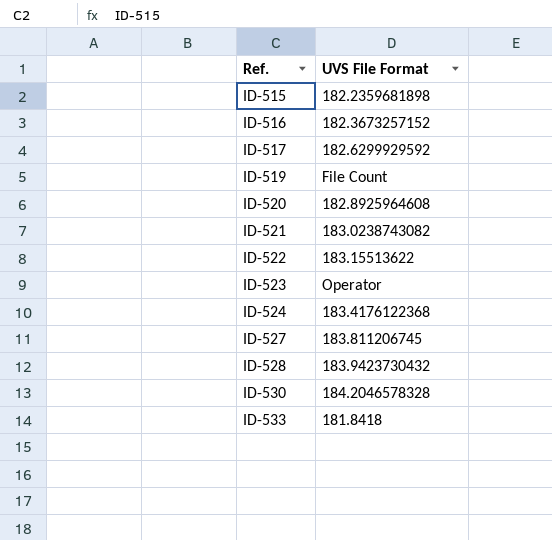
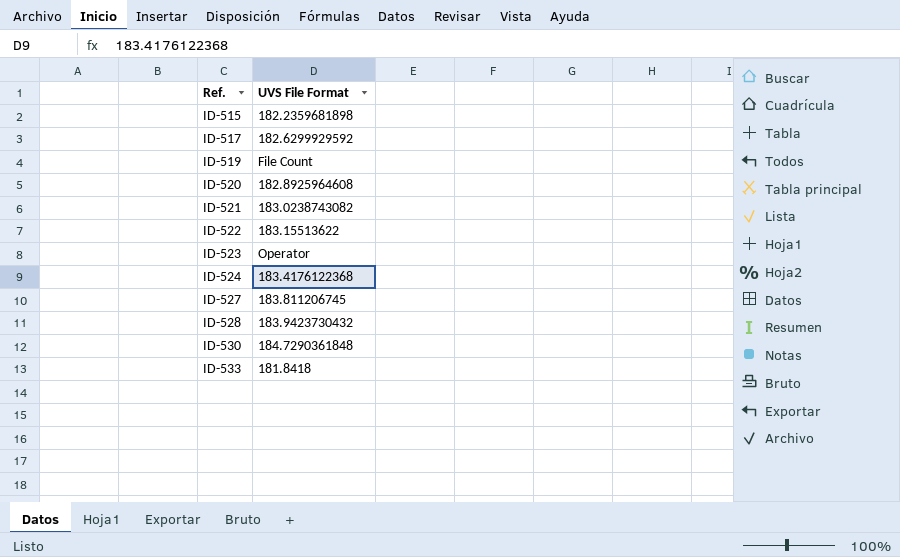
row ID-516: 182.3673257152 -> none
ID-530 | UVS File Format: 184.2046578328 -> 184.7290361848

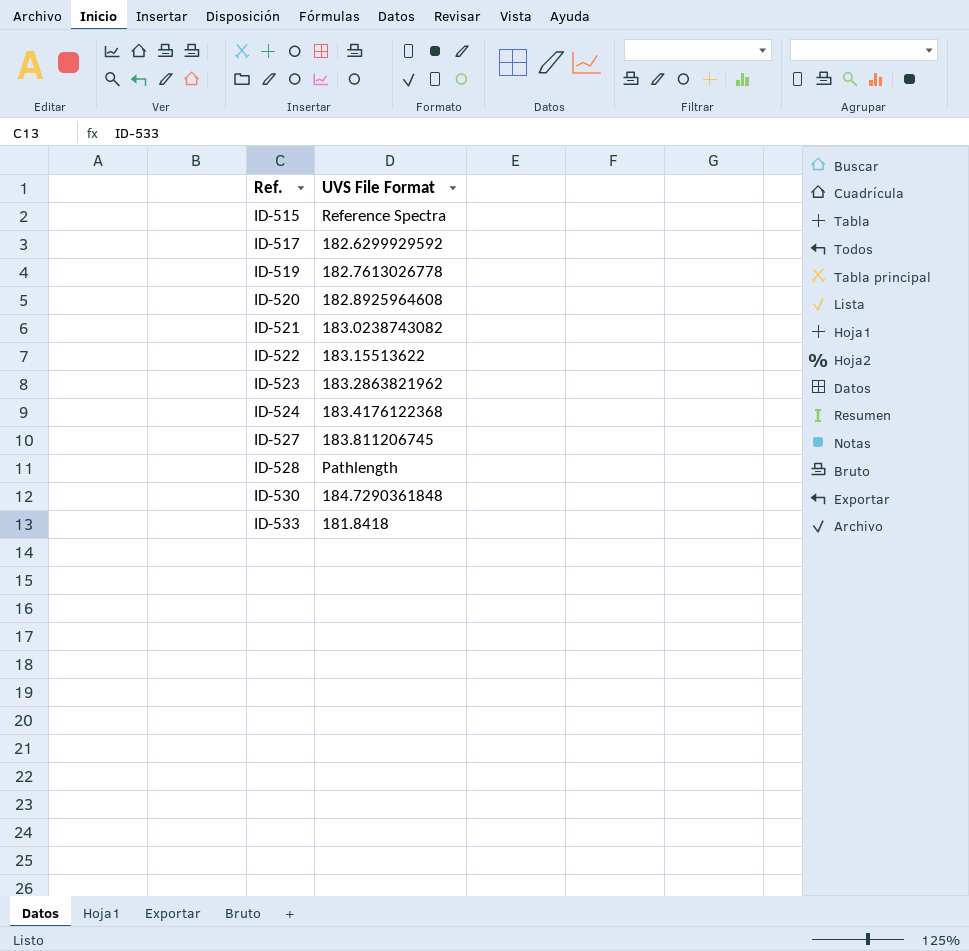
ID-515 | UVS File Format: 182.2359681898 -> Reference Spectra
ID-519 | UVS File Format: File Count -> 182.7613026778
ID-523 | UVS File Format: Operator -> 183.2863821962
ID-528 | UVS File Format: 183.9423730432 -> Pathlength

